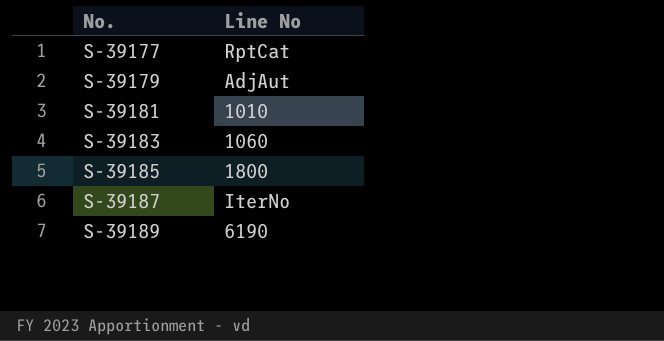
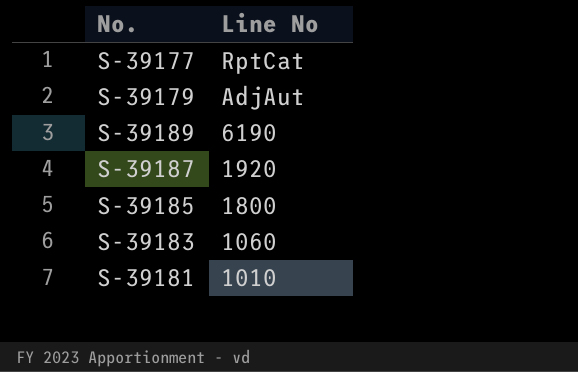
row order: No. ascending -> Line No descending
S-39187 | Line No: IterNo -> 1920

